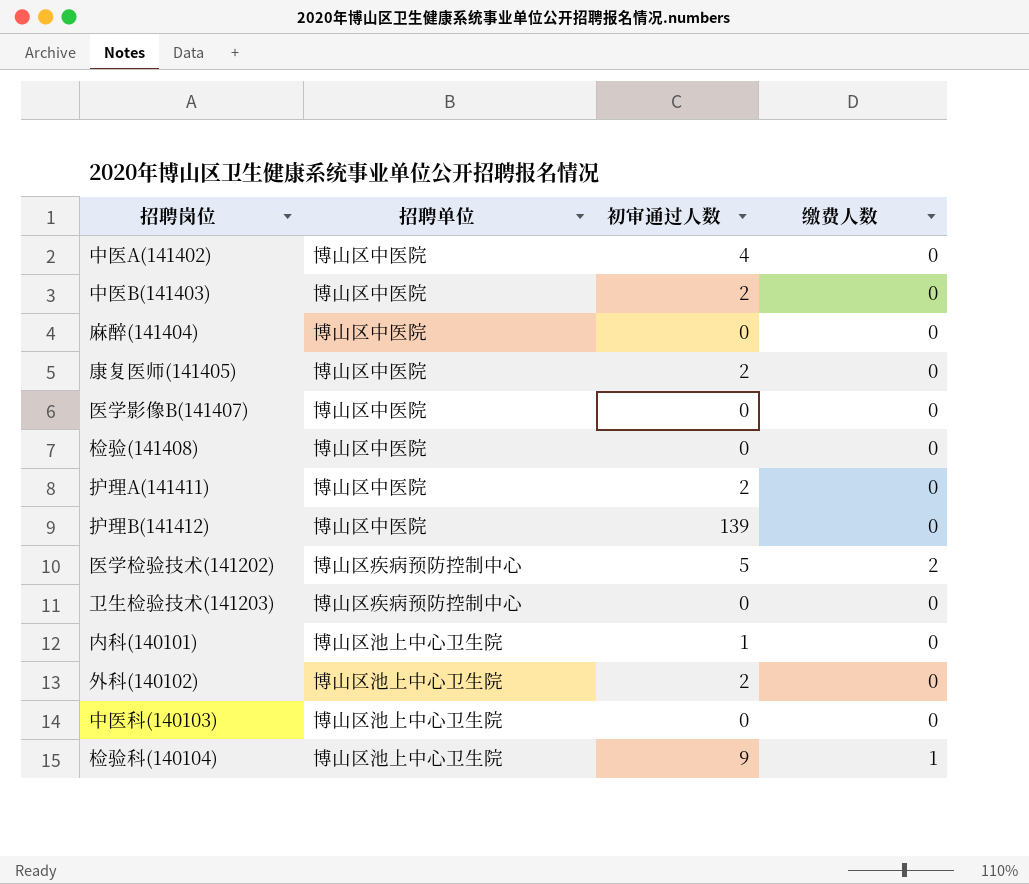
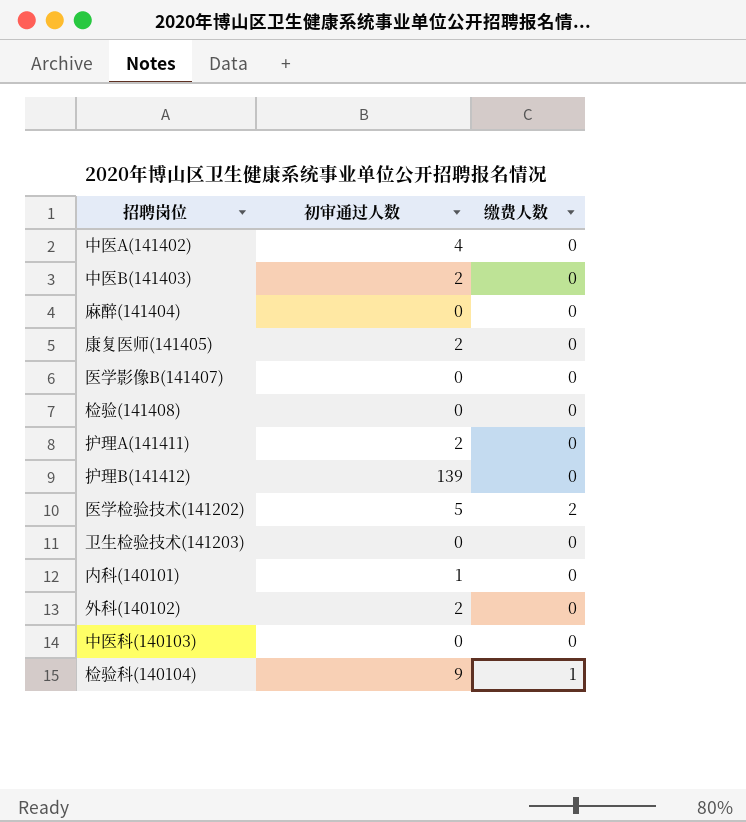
column 招聘单位 | position: 2 -> none

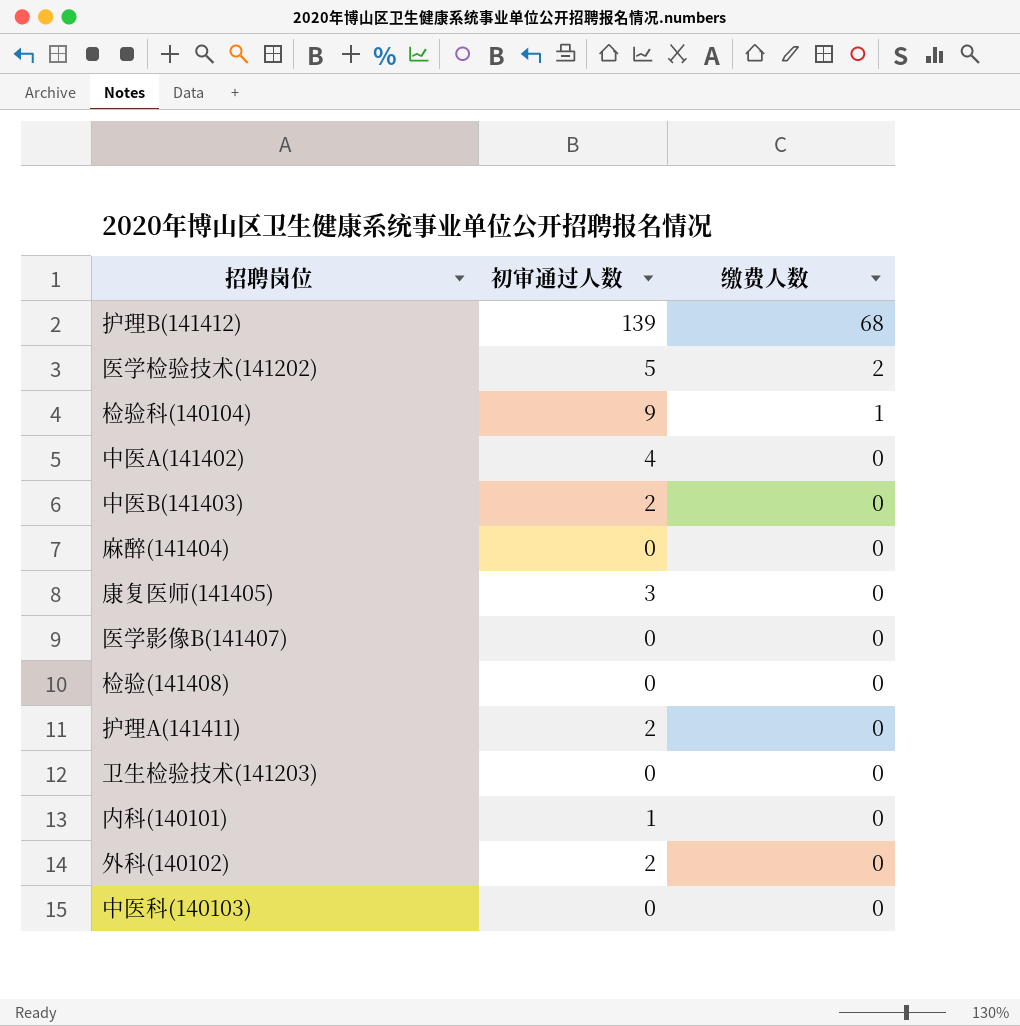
row order: none -> 缴费人数 descending
护理B(141412) | 缴费人数: 0 -> 68
康复医师(141405) | 初审通过人数: 2 -> 3

